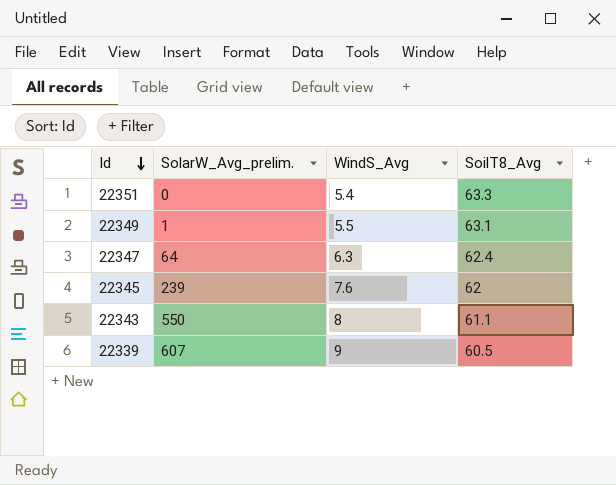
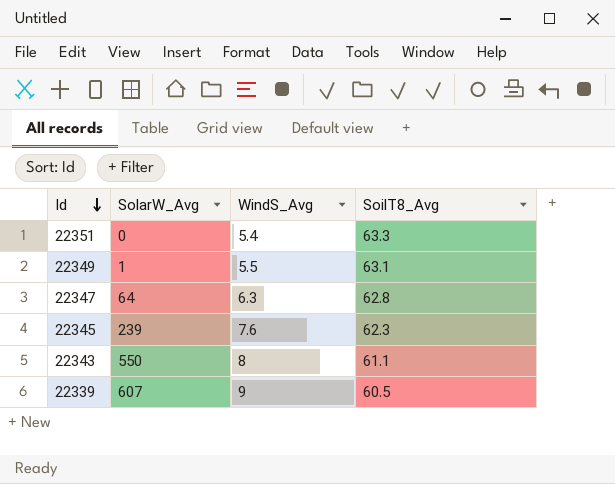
column name: SolarW_Avg_prelim. -> SolarW_Avg
22347 | SoilT8_Avg: 62.4 -> 62.8
22345 | SoilT8_Avg: 62 -> 62.3

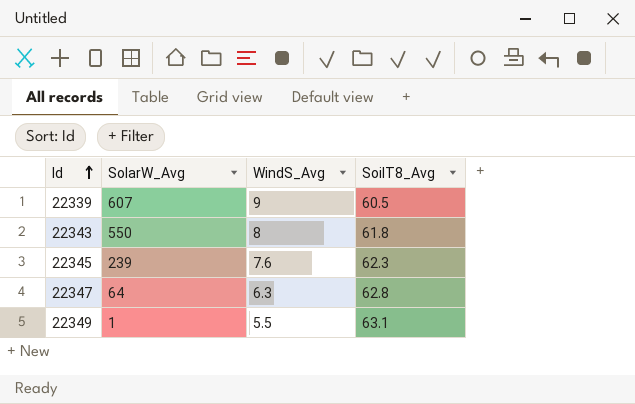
row order: Id descending -> Id ascending
row 22351: 0 | 5.4 | 63.3 -> none
22343 | SoilT8_Avg: 61.1 -> 61.8

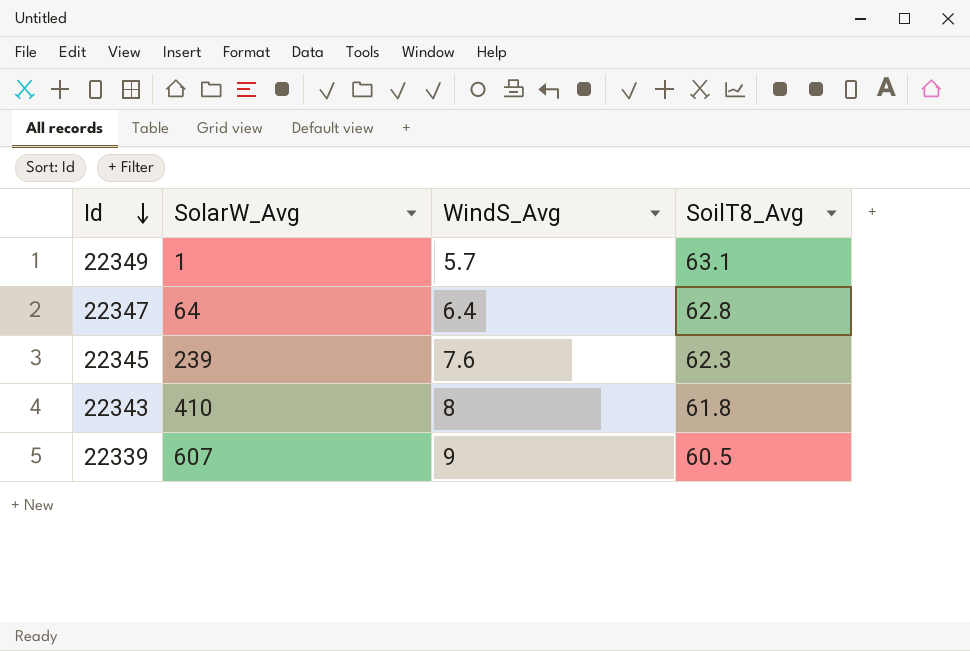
row order: Id ascending -> Id descending
22349 | WindS_Avg: 5.5 -> 5.7
22347 | WindS_Avg: 6.3 -> 6.4
22343 | SolarW_Avg: 550 -> 410

